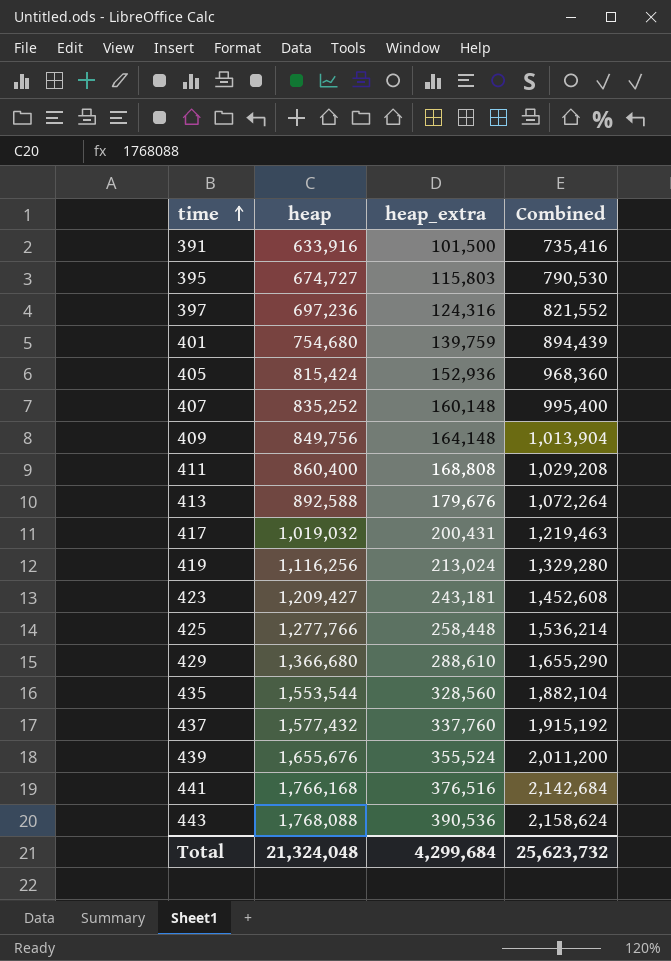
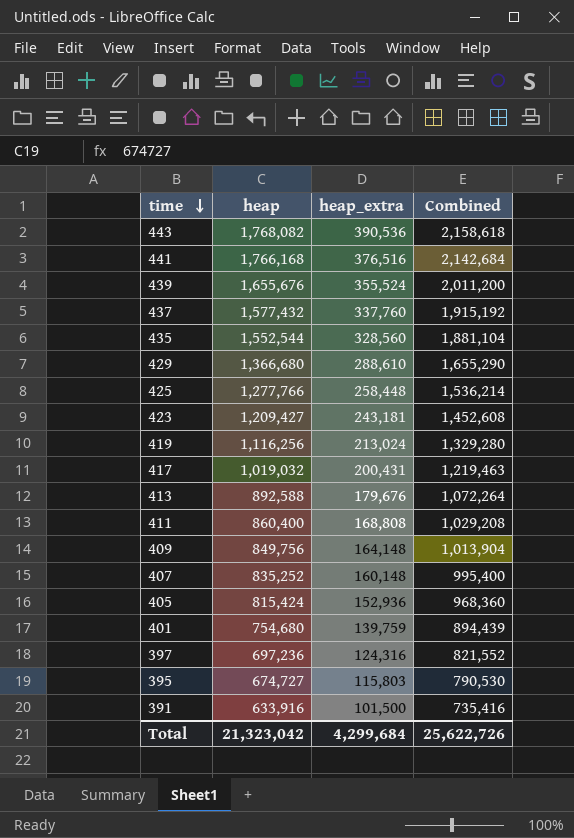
row order: time ascending -> time descending
443 | heap: 1,768,088 -> 1,768,082
443 | Combined: 2,158,624 -> 2,158,618
435 | heap: 1,553,544 -> 1,552,544
435 | Combined: 1,882,104 -> 1,881,104
Total | heap: 21,324,048 -> 21,323,042
Total | Combined: 25,623,732 -> 25,622,726

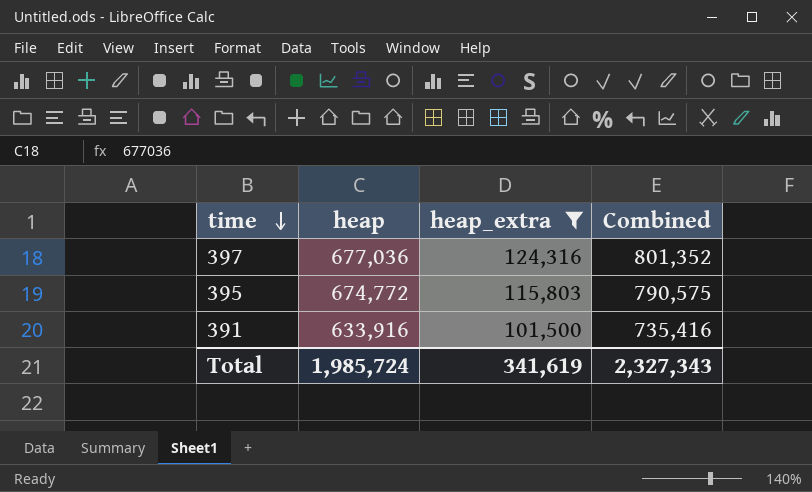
filter: none -> heap_extra <= 124,316
397 | heap: 697,236 -> 677,036
397 | Combined: 821,552 -> 801,352
395 | heap: 674,727 -> 674,772
395 | Combined: 790,530 -> 790,575
Total | heap: 21,323,042 -> 1,985,724
Total | heap_extra: 4,299,684 -> 341,619
Total | Combined: 25,622,726 -> 2,327,343

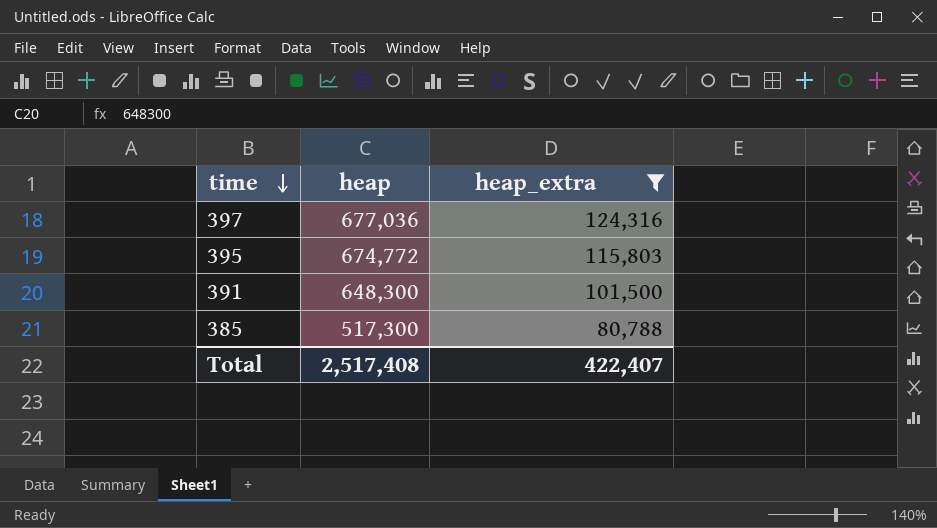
column Combined | formula: [heap] + [heap_extra] -> none
391 | heap: 633,916 -> 648,300
row 385: none -> 517,300 | 80,788
Total | heap: 1,985,724 -> 2,517,408
Total | heap_extra: 341,619 -> 422,407

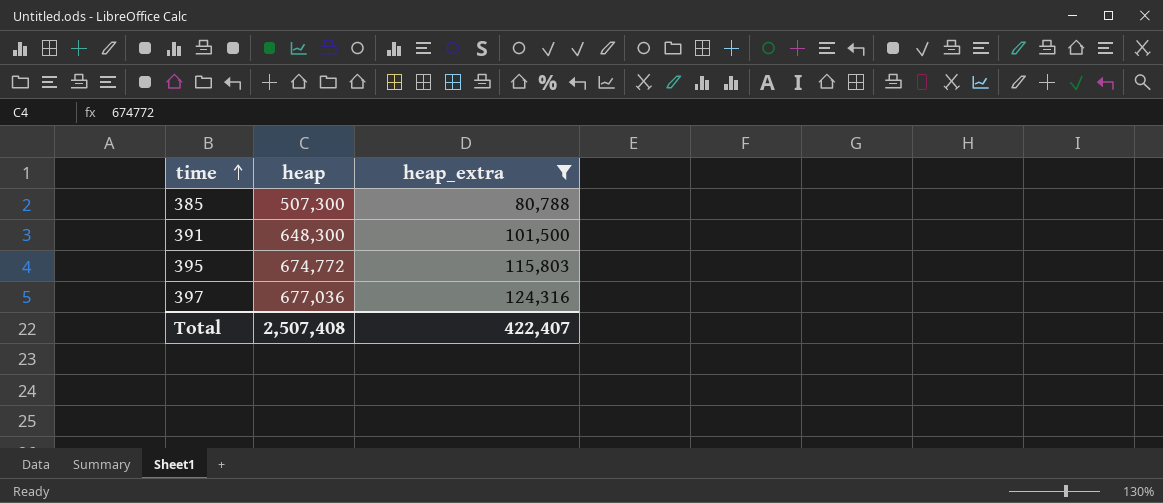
row order: time descending -> time ascending
385 | heap: 517,300 -> 507,300
Total | heap: 2,517,408 -> 2,507,408

